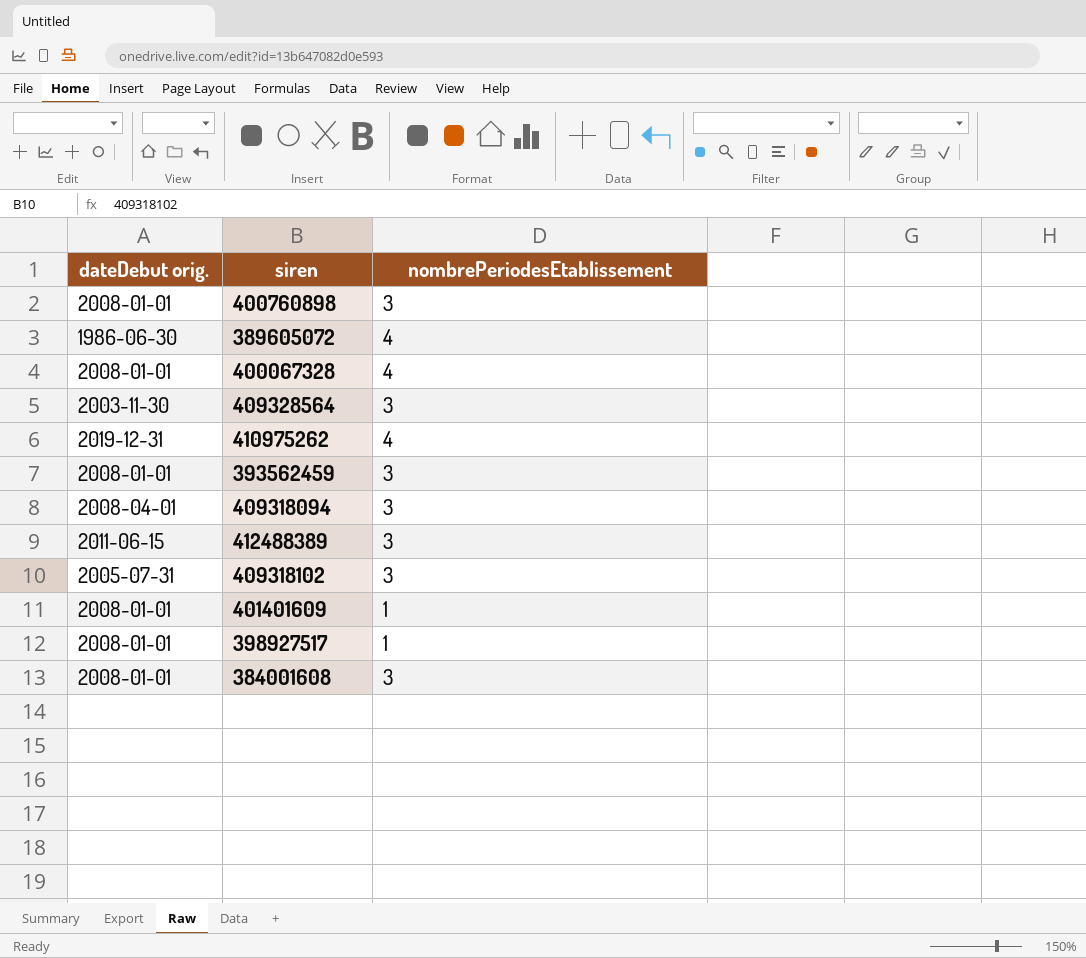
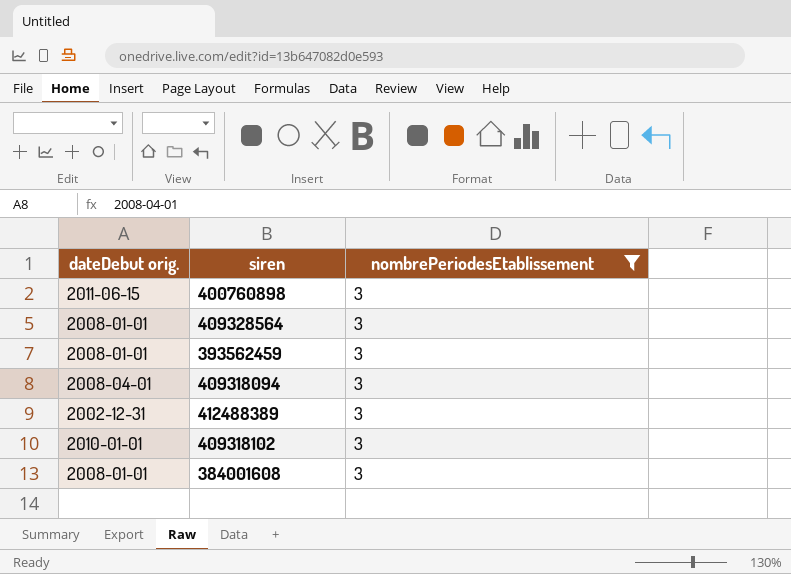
filter: none -> nombrePeriodesEtablissement = 3
400760898 | dateDebut orig.: 2008-01-01 -> 2011-06-15
409328564 | dateDebut orig.: 2003-11-30 -> 2008-01-01
412488389 | dateDebut orig.: 2011-06-15 -> 2002-12-31
409318102 | dateDebut orig.: 2005-07-31 -> 2010-01-01

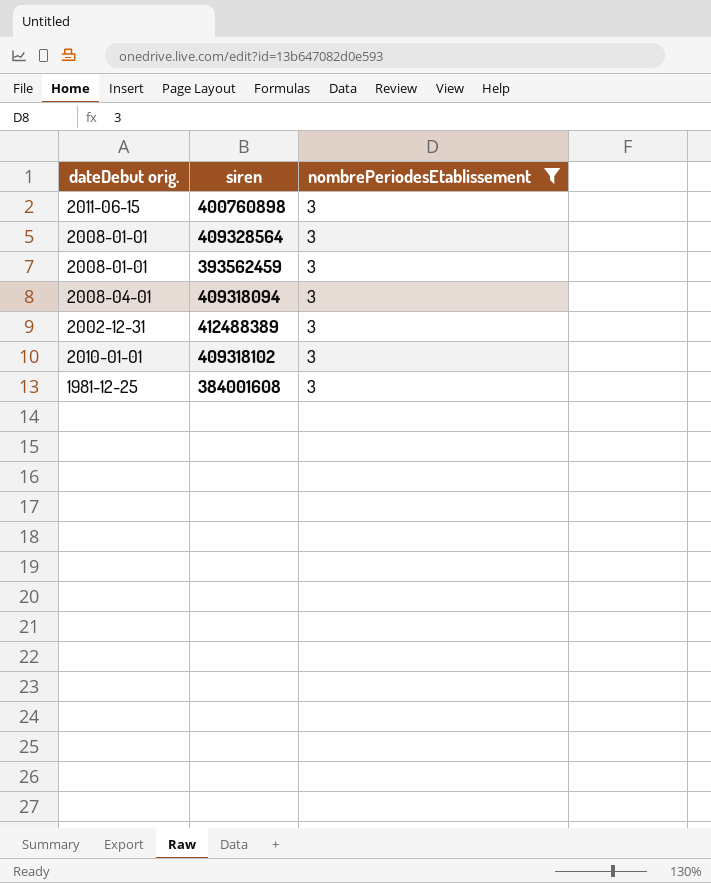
384001608 | dateDebut orig.: 2008-01-01 -> 1981-12-25

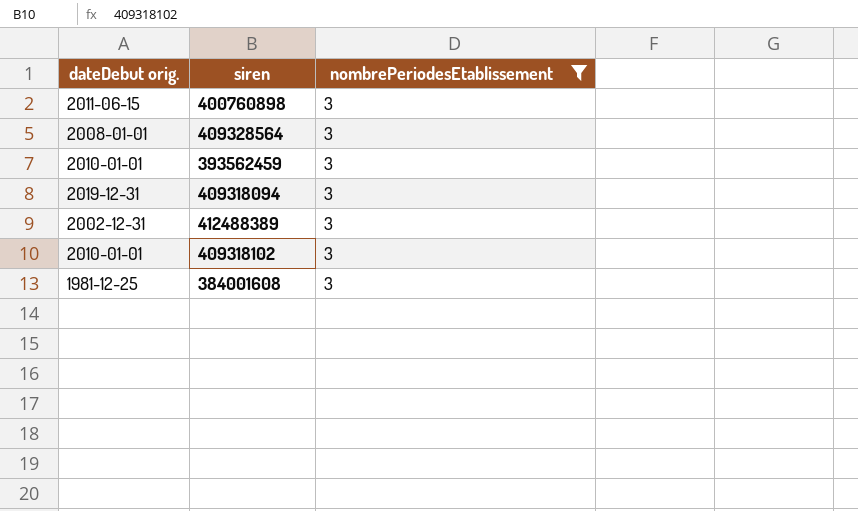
393562459 | dateDebut orig.: 2008-01-01 -> 2010-01-01
409318094 | dateDebut orig.: 2008-04-01 -> 2019-12-31

